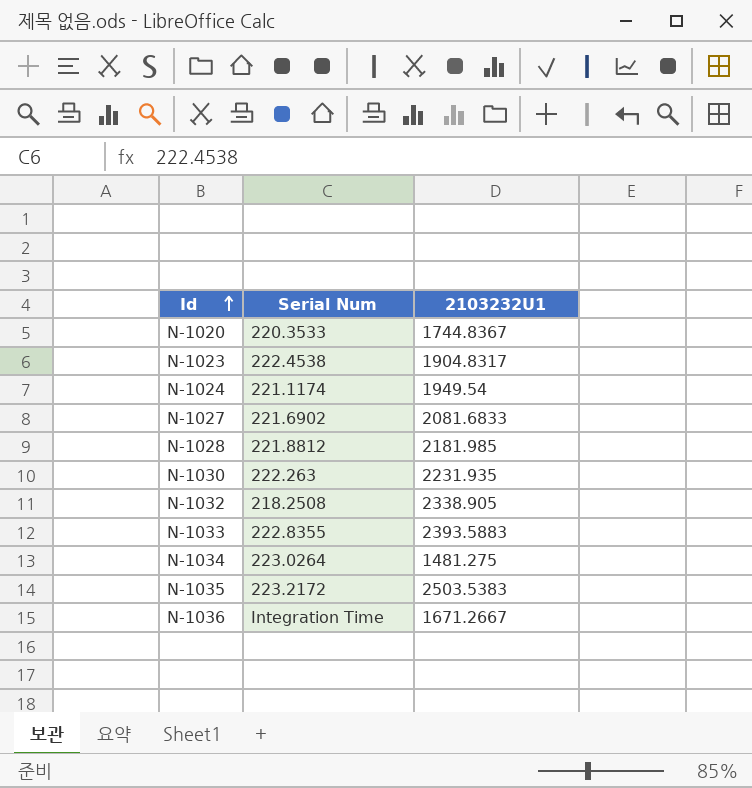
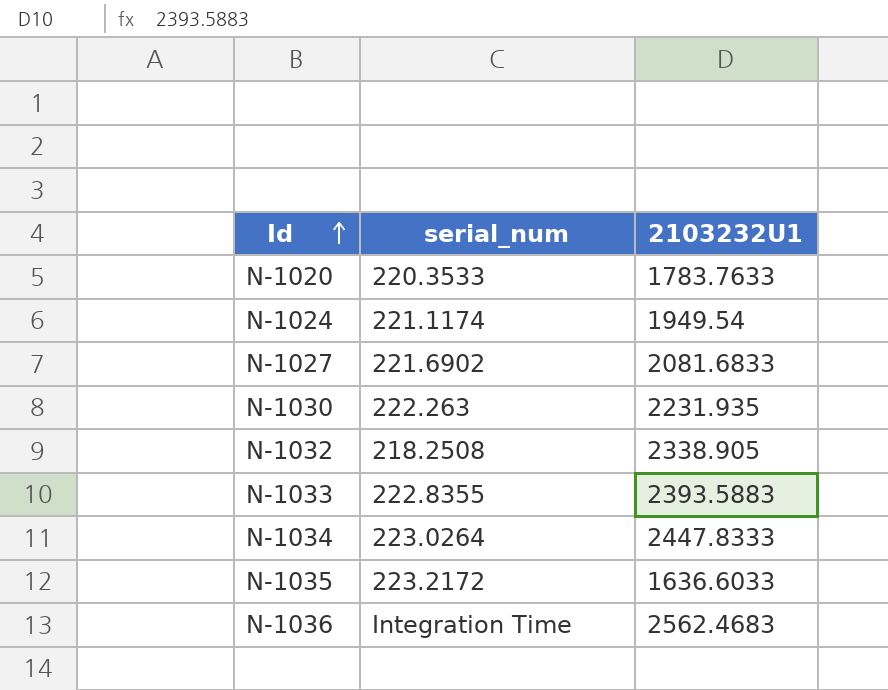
column name: Serial Num -> serial_num
row N-1023: 222.4538 | 1904.8317 -> none
row N-1028: 221.8812 | 2181.985 -> none
N-1020 | 2103232U1: 1744.8367 -> 1783.7633
N-1034 | 2103232U1: 1481.275 -> 2447.8333
N-1035 | 2103232U1: 2503.5383 -> 1636.6033
N-1036 | 2103232U1: 1671.2667 -> 2562.4683

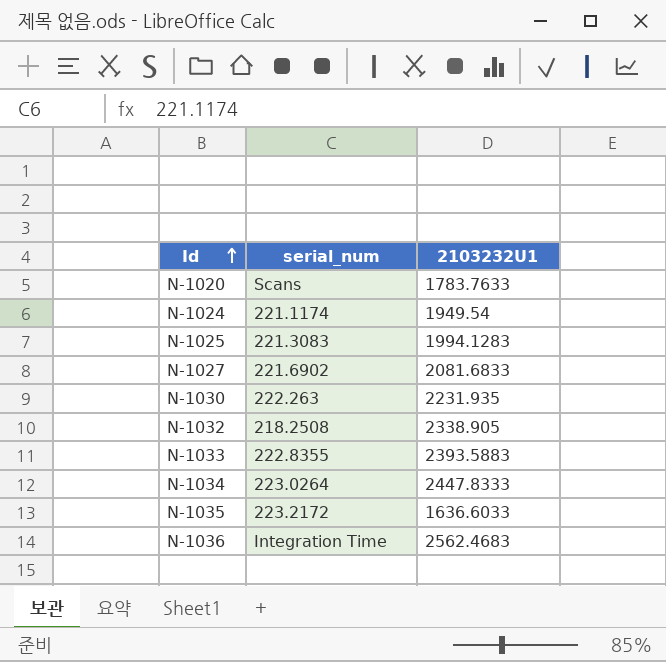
N-1020 | serial_num: 220.3533 -> Scans
row N-1025: none -> 221.3083 | 1994.1283

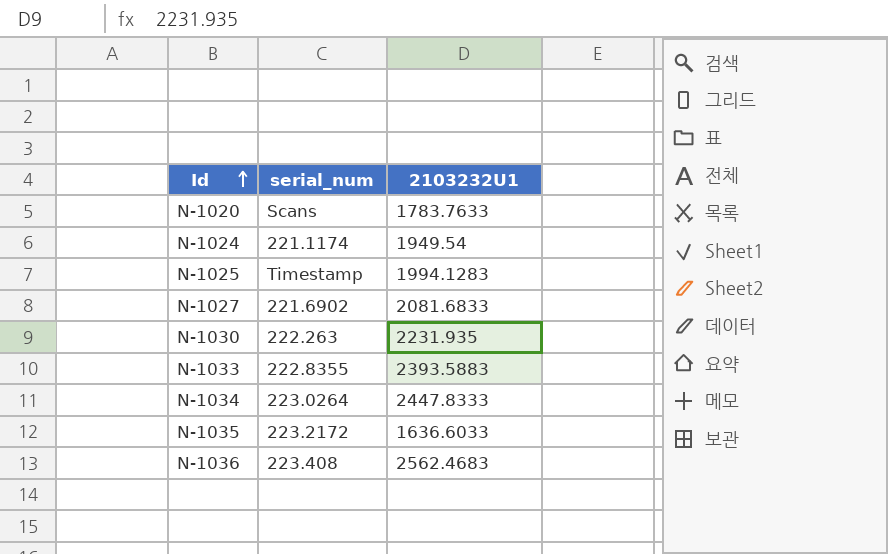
row N-1032: 218.2508 | 2338.905 -> none
N-1025 | serial_num: 221.3083 -> Timestamp
N-1036 | serial_num: Integration Time -> 223.408

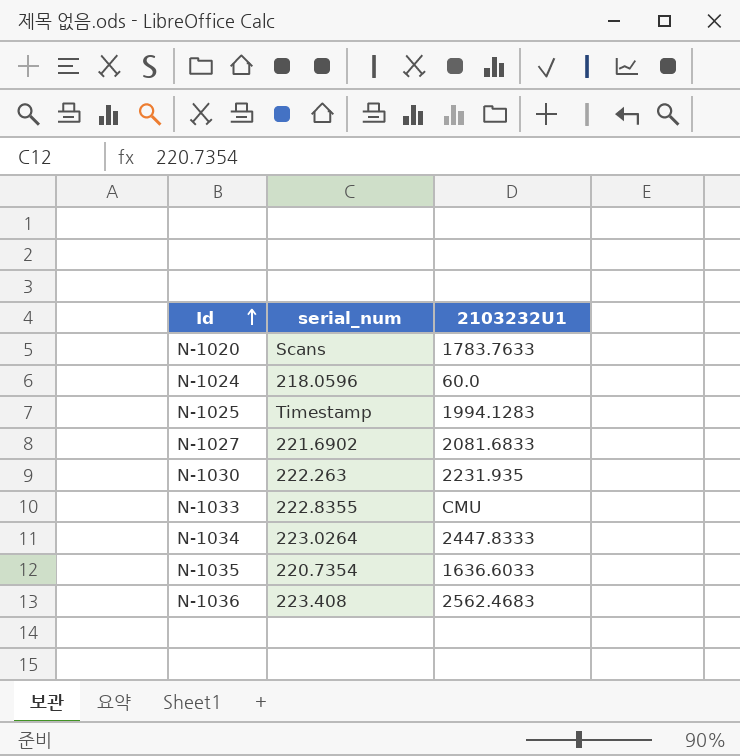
N-1024 | serial_num: 221.1174 -> 218.0596
N-1024 | 2103232U1: 1949.54 -> 60.0
N-1033 | 2103232U1: 2393.5883 -> CMU
N-1035 | serial_num: 223.2172 -> 220.7354

